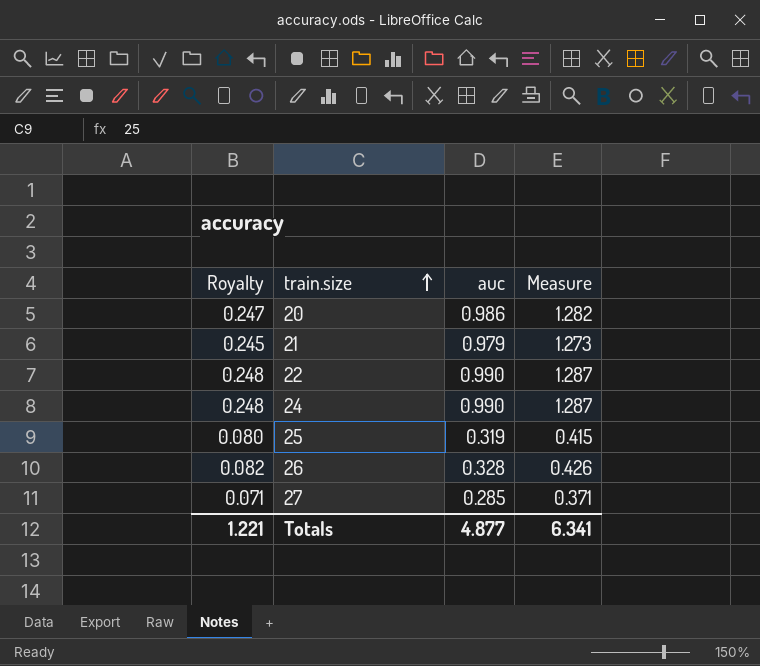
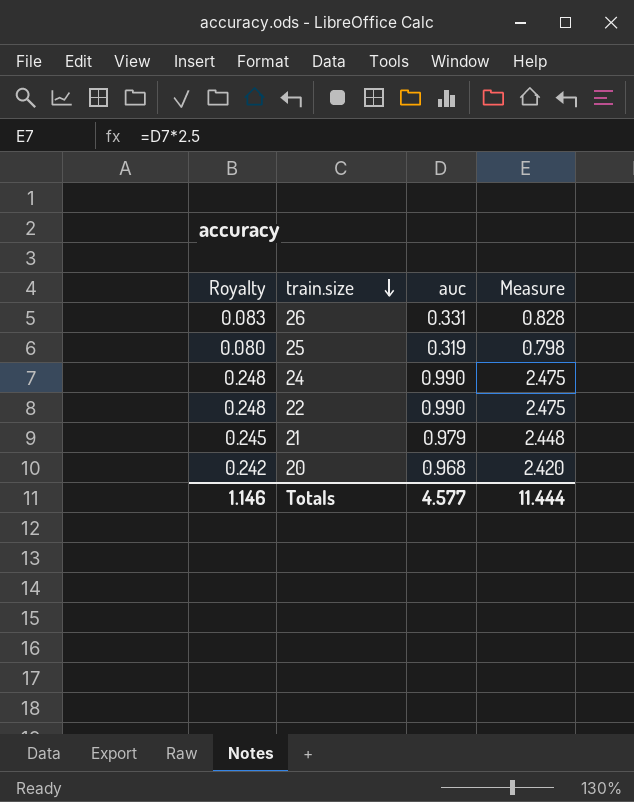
row order: train.size ascending -> train.size descending
column Measure | formula: [auc] * 1.3 -> [auc] * 2.5
row 27: 0.071 | 0.285 | 0.371 -> none
26 | Royalty: 0.082 -> 0.083
26 | auc: 0.328 -> 0.331
20 | Royalty: 0.247 -> 0.242
20 | auc: 0.986 -> 0.968
Totals | Royalty: 1.221 -> 1.146
Totals | auc: 4.877 -> 4.577
Totals | Measure: 6.341 -> 11.444

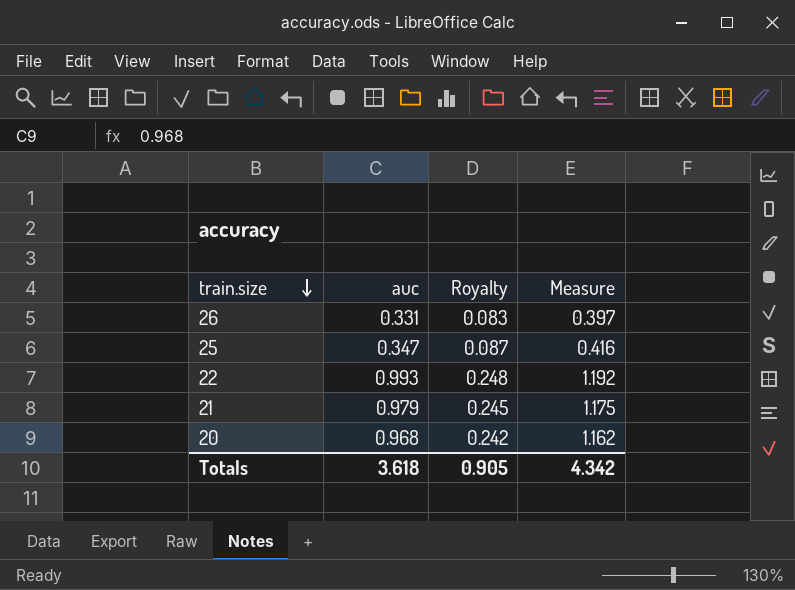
column Royalty | position: 1 -> 3
column Measure | formula: [auc] * 2.5 -> [auc] * 1.2
row 24: 0.248 | 0.990 | 2.475 -> none
25 | auc: 0.319 -> 0.347
25 | Royalty: 0.080 -> 0.087
22 | auc: 0.990 -> 0.993
Totals | auc: 4.577 -> 3.618
Totals | Royalty: 1.146 -> 0.905
Totals | Measure: 11.444 -> 4.342

